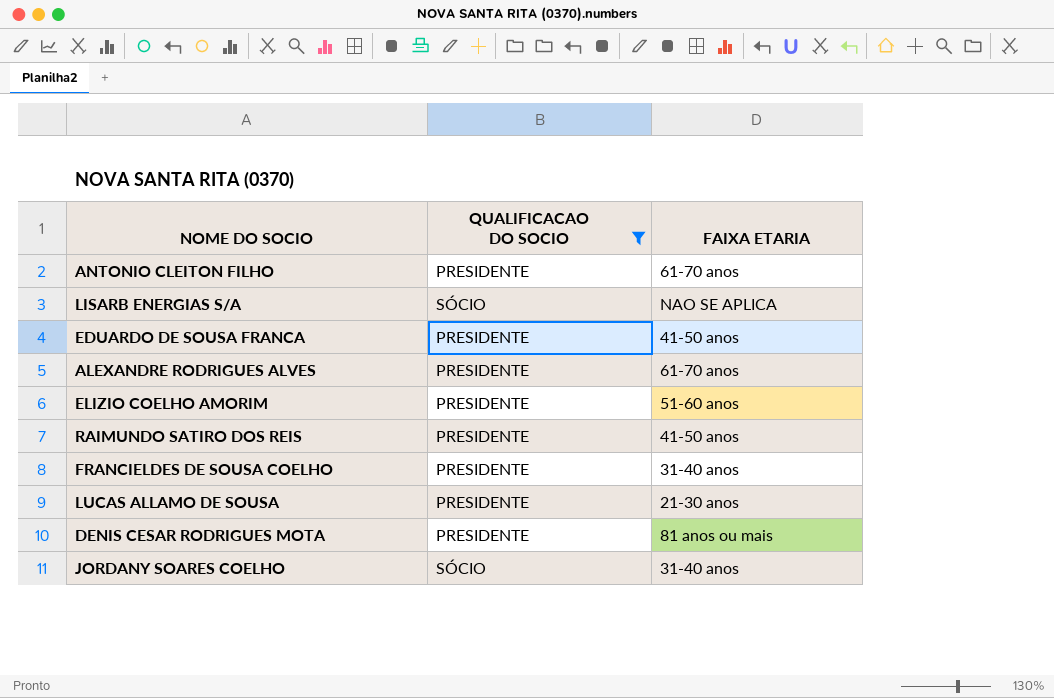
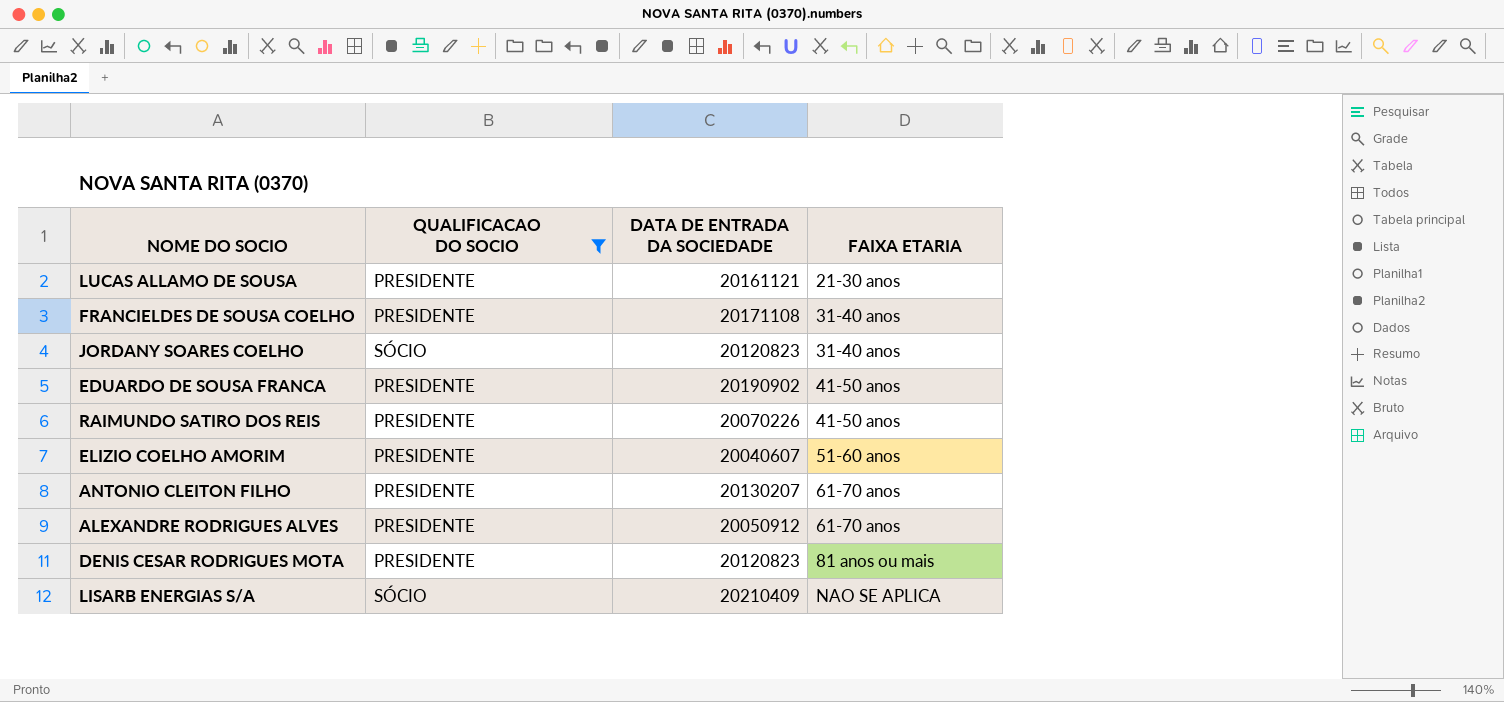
row order: none -> FAIXA ETARIA ascending
column DATA DE ENTRADA DA SOCIEDADE | position: none -> 3

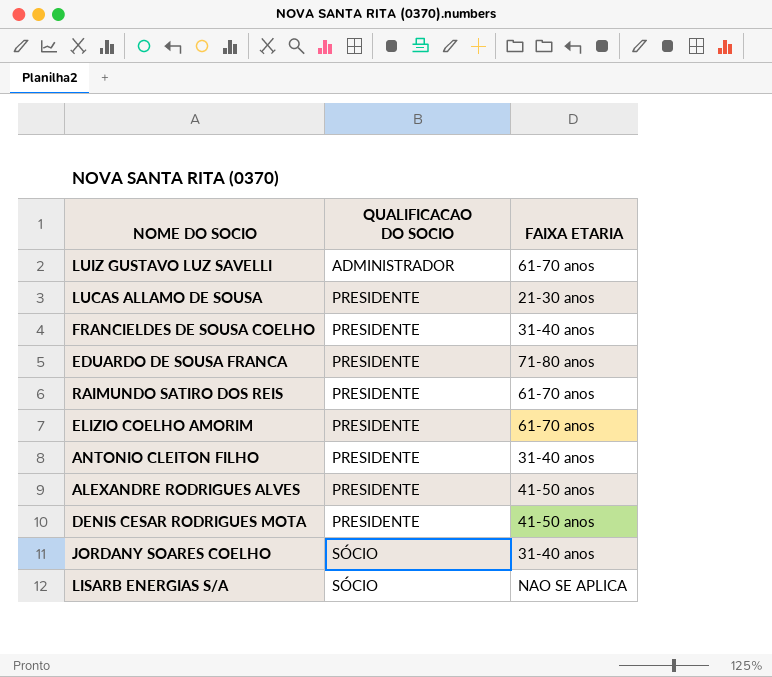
filter: QUALIFICACAO DO SOCIO != ADMINISTRADOR -> none
row order: FAIXA ETARIA ascending -> QUALIFICACAO DO SOCIO ascending
column DATA DE ENTRADA DA SOCIEDADE | position: 3 -> none
EDUARDO DE SOUSA FRANCA | FAIXA ETARIA: 41-50 anos -> 71-80 anos
RAIMUNDO SATIRO DOS REIS | FAIXA ETARIA: 41-50 anos -> 61-70 anos
ELIZIO COELHO AMORIM | FAIXA ETARIA: 51-60 anos -> 61-70 anos
ANTONIO CLEITON FILHO | FAIXA ETARIA: 61-70 anos -> 31-40 anos
ALEXANDRE RODRIGUES ALVES | FAIXA ETARIA: 61-70 anos -> 41-50 anos
DENIS CESAR RODRIGUES MOTA | FAIXA ETARIA: 81 anos ou mais -> 41-50 anos

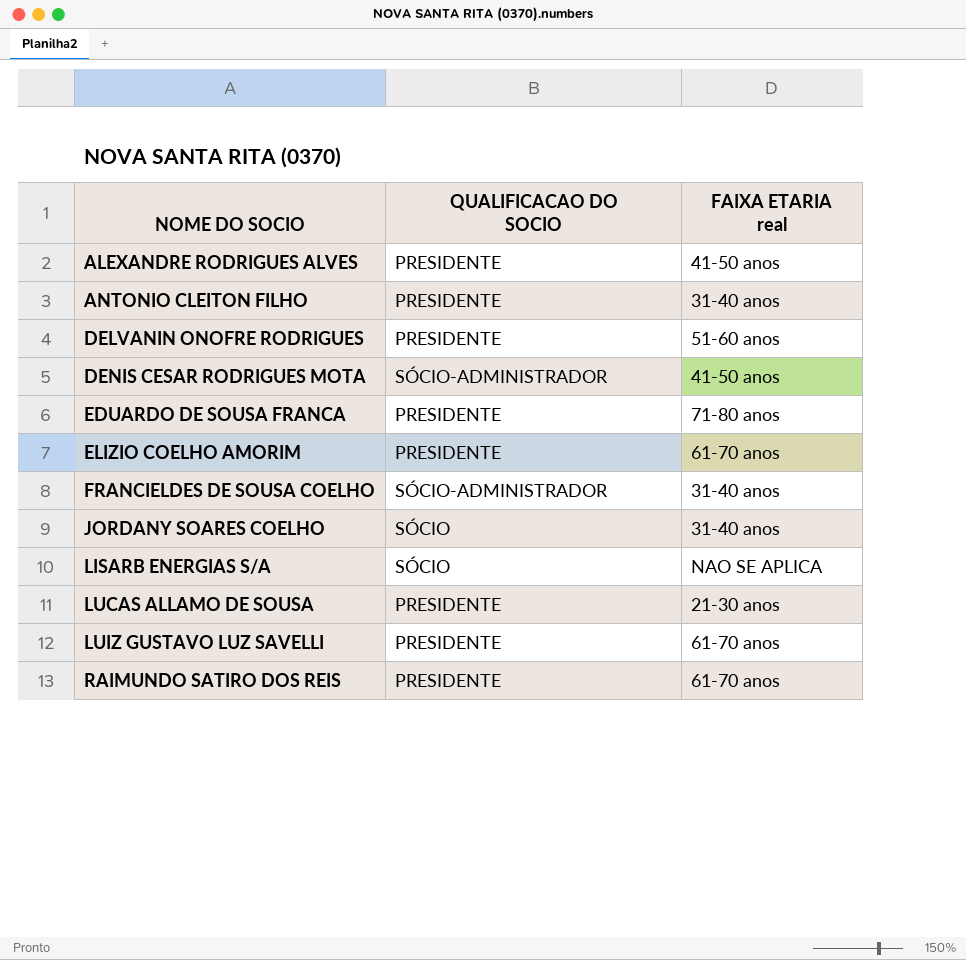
row order: QUALIFICACAO DO SOCIO ascending -> NOME DO SOCIO ascending
column name: FAIXA ETARIA -> FAIXA ETARIA real
row DELVANIN ONOFRE RODRIGUES: none -> PRESIDENTE | 51-60 anos
DENIS CESAR RODRIGUES MOTA | QUALIFICACAO DO SOCIO: PRESIDENTE -> SÓCIO-ADMINISTRADOR
FRANCIELDES DE SOUSA COELHO | QUALIFICACAO DO SOCIO: PRESIDENTE -> SÓCIO-ADMINISTRADOR
LUIZ GUSTAVO LUZ SAVELLI | QUALIFICACAO DO SOCIO: ADMINISTRADOR -> PRESIDENTE

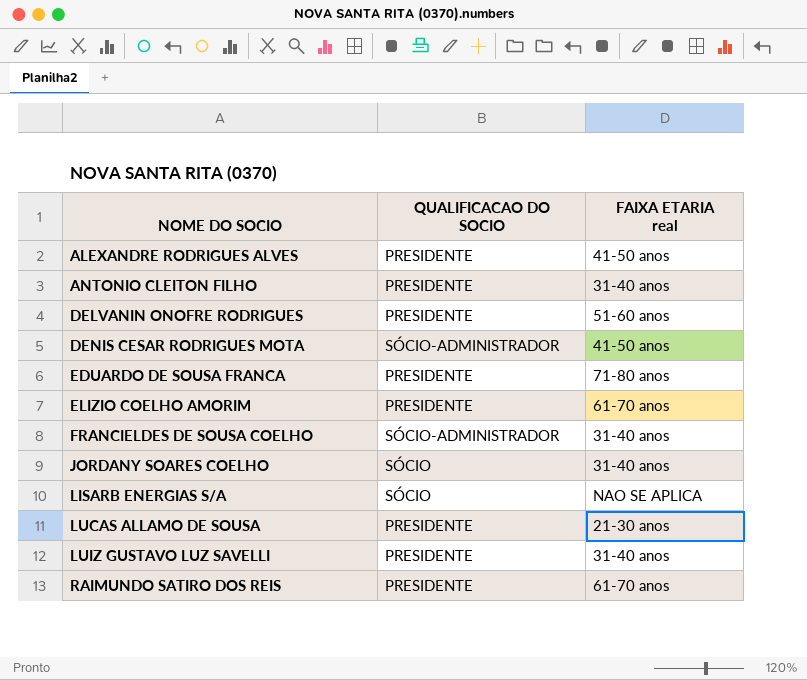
LUIZ GUSTAVO LUZ SAVELLI | FAIXA ETARIA real: 61-70 anos -> 31-40 anos

